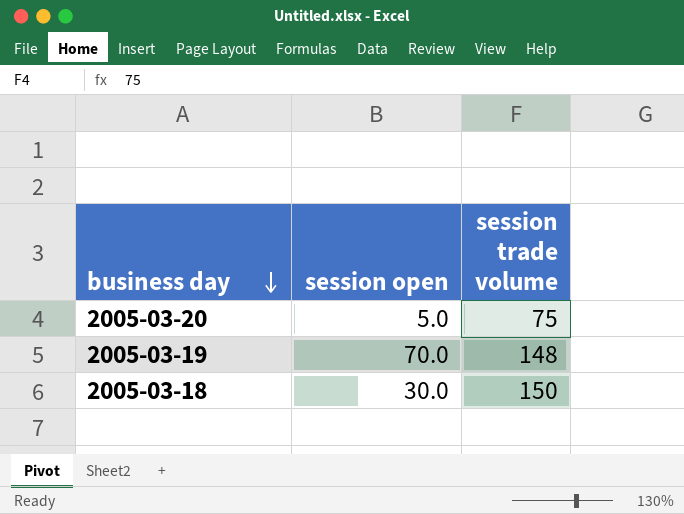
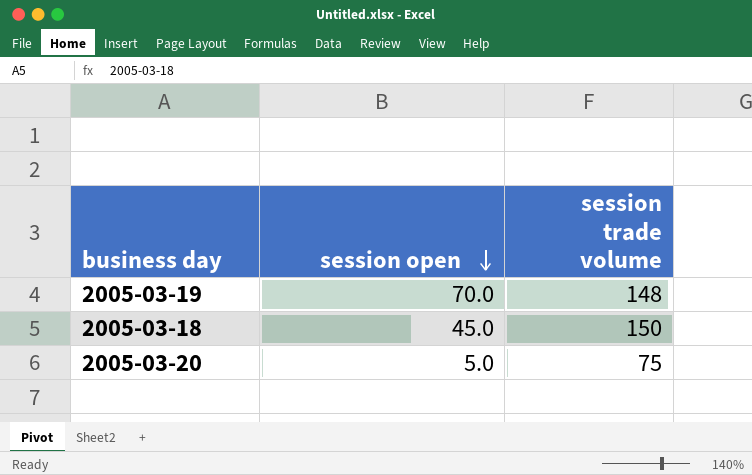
row order: business day descending -> session open descending
2005-03-18 | session open: 30.0 -> 45.0

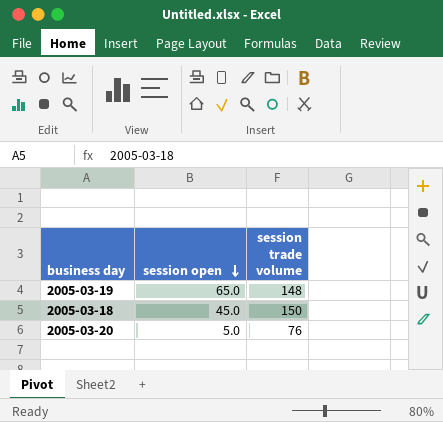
2005-03-19 | session open: 70.0 -> 65.0
2005-03-20 | session trade volume: 75 -> 76

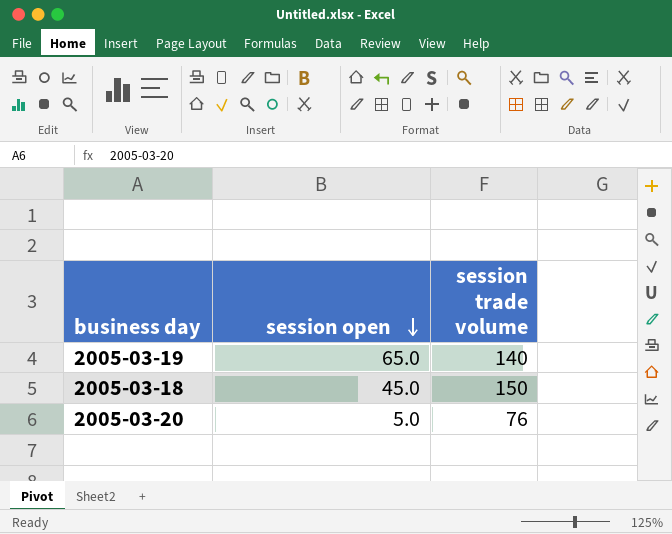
2005-03-19 | session trade volume: 148 -> 140

